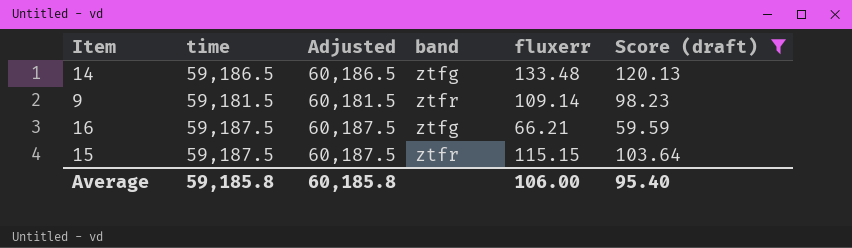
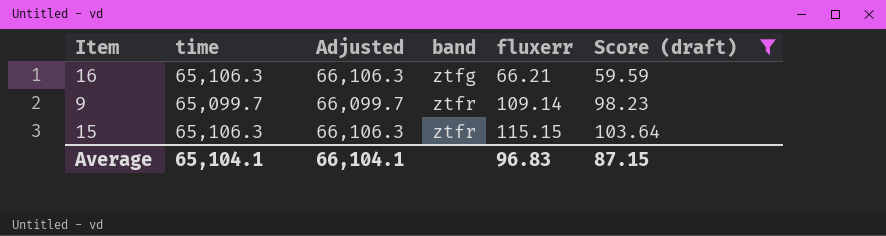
row order: none -> band ascending
row 14: 59,186.5 | 60,186.5 | ztfg | 133.48 | 120.13 -> none
16 | time: 59,187.5 -> 65,106.3
16 | Adjusted: 60,187.5 -> 66,106.3
9 | time: 59,181.5 -> 65,099.7
9 | Adjusted: 60,181.5 -> 66,099.7
15 | time: 59,187.5 -> 65,106.3
15 | Adjusted: 60,187.5 -> 66,106.3
Average | time: 59,185.8 -> 65,104.1
Average | Adjusted: 60,185.8 -> 66,104.1
Average | fluxerr: 106.00 -> 96.83
Average | Score (draft): 95.40 -> 87.15

